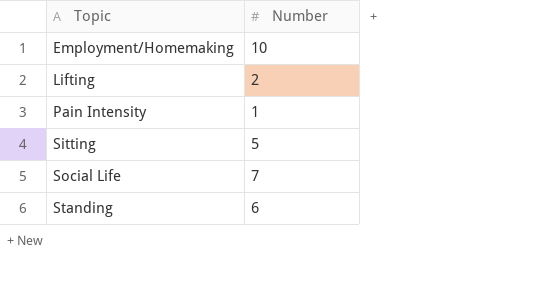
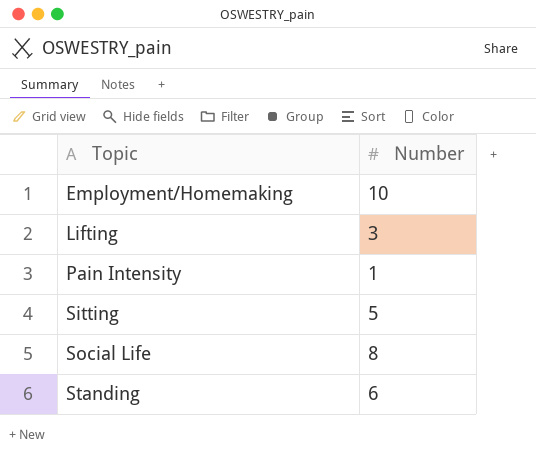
Lifting | Number: 2 -> 3
Social Life | Number: 7 -> 8

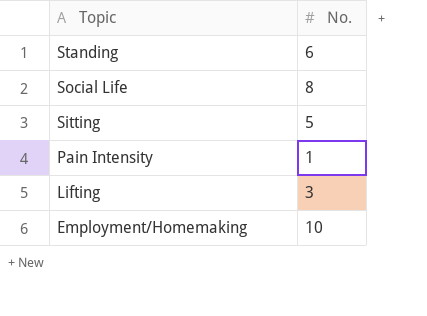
row order: Topic ascending -> Topic descending
column name: Number -> No.

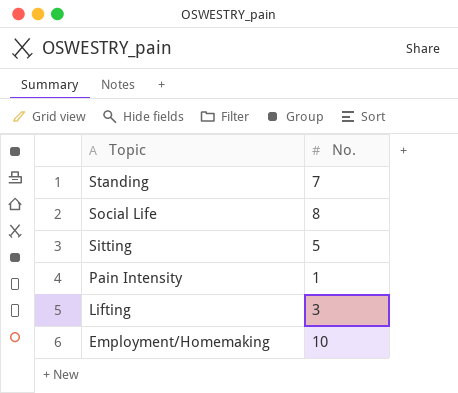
Standing | No.: 6 -> 7

